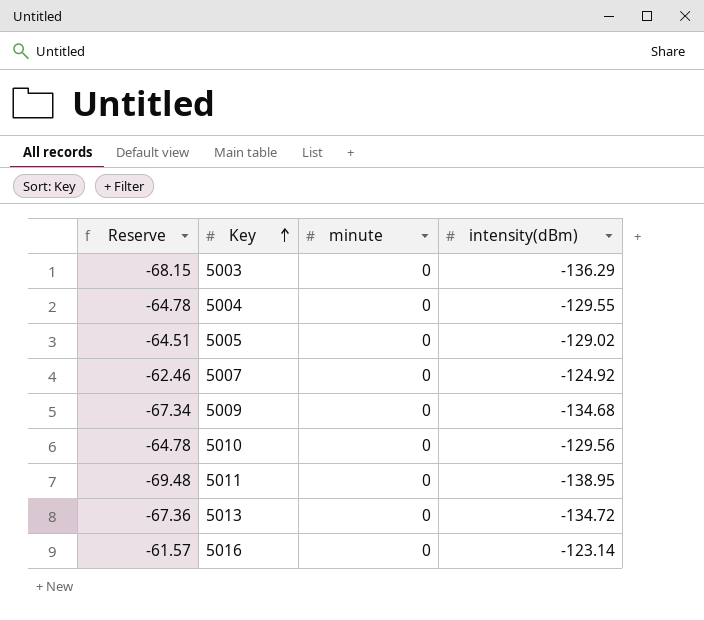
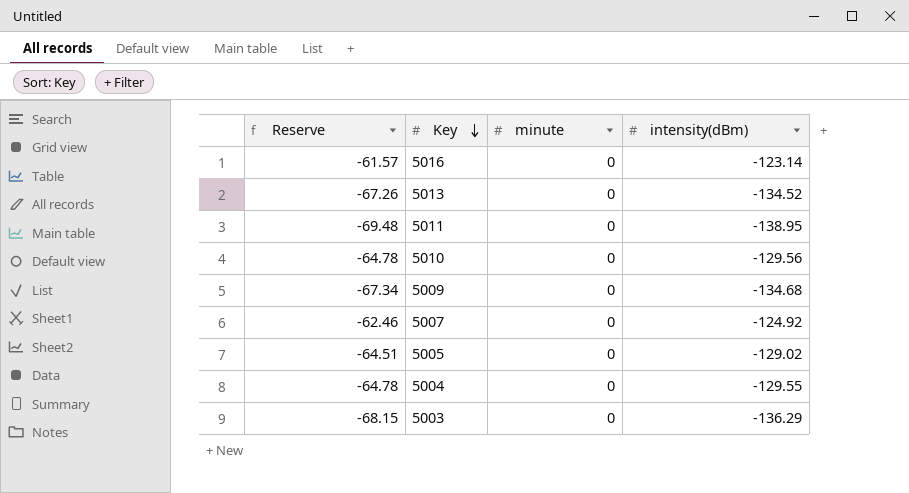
row order: Key ascending -> Key descending
5013 | Reserve: -67.36 -> -67.26
5013 | intensity(dBm): -134.72 -> -134.52

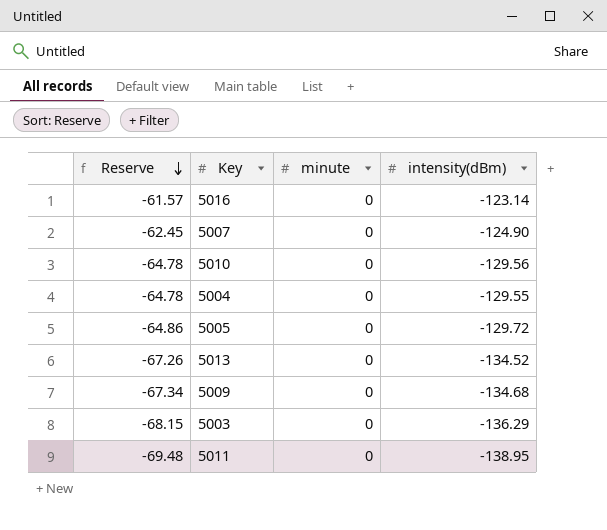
row order: Key descending -> Reserve descending
5007 | Reserve: -62.46 -> -62.45
5007 | intensity(dBm): -124.92 -> -124.90
5005 | Reserve: -64.51 -> -64.86
5005 | intensity(dBm): -129.02 -> -129.72

